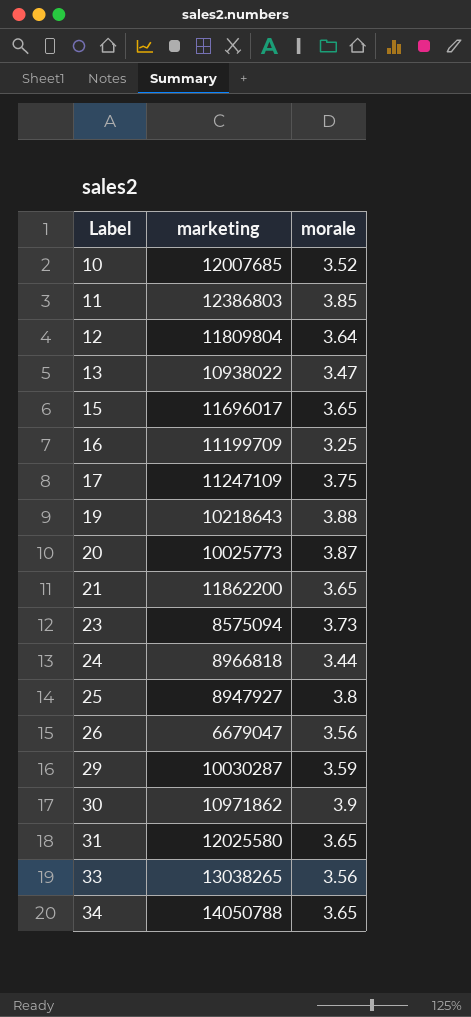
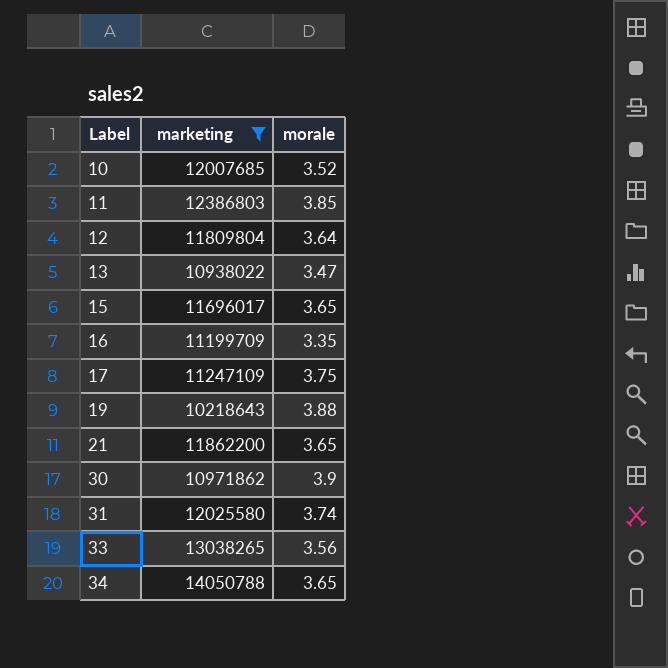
filter: none -> marketing >= 10218643
16 | morale: 3.25 -> 3.35
31 | morale: 3.65 -> 3.74

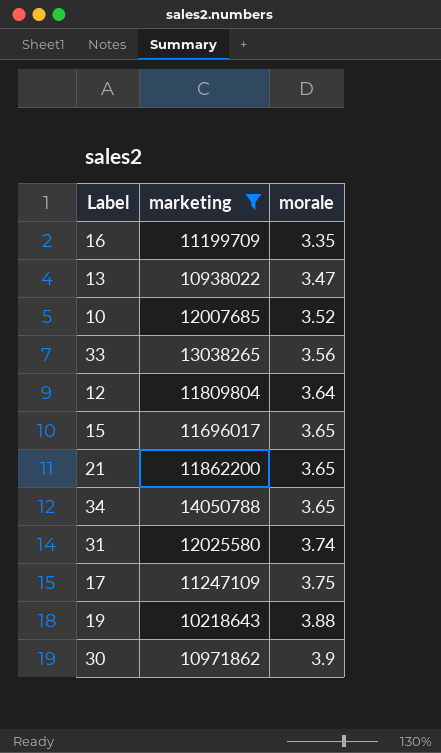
row order: Label ascending -> morale ascending
row 11: 12386803 | 3.85 -> none

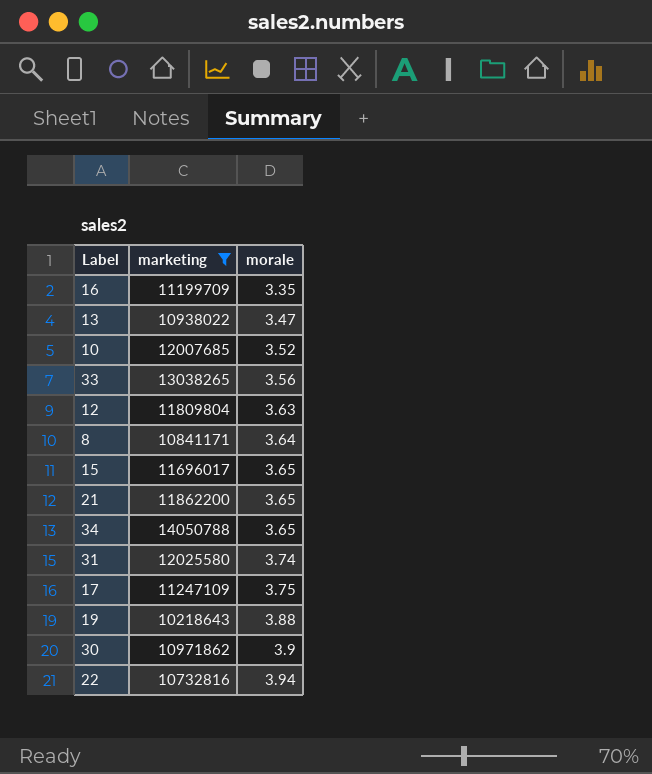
12 | morale: 3.64 -> 3.63
row 8: none -> 10841171 | 3.64
row 22: none -> 10732816 | 3.94

